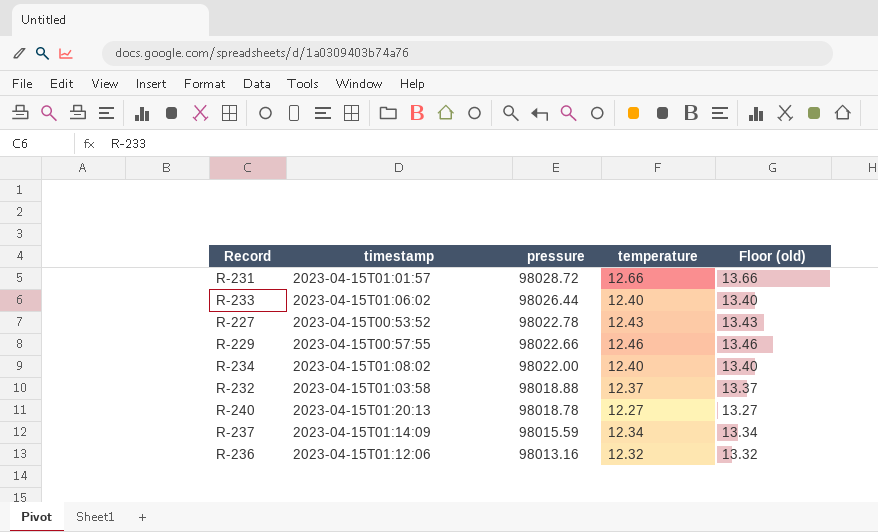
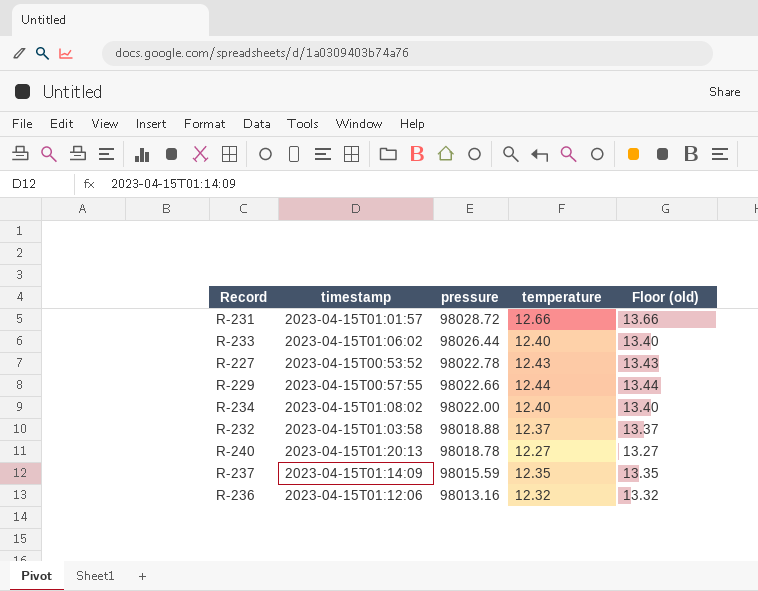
R-229 | temperature: 12.46 -> 12.44
R-229 | Floor (old): 13.46 -> 13.44
R-237 | temperature: 12.34 -> 12.35
R-237 | Floor (old): 13.34 -> 13.35

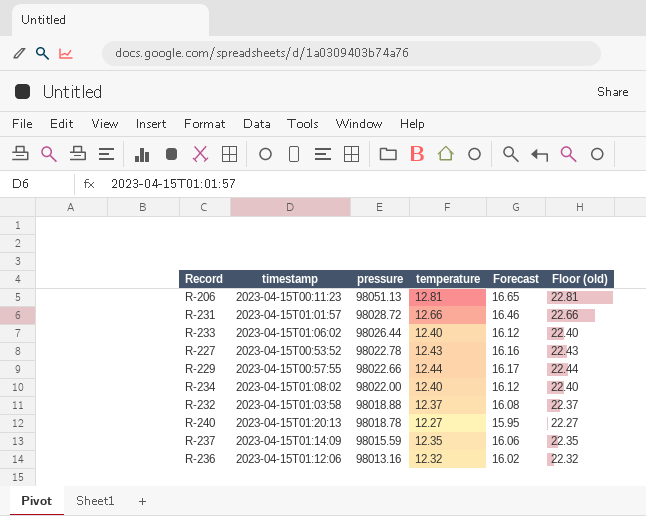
column Forecast | formula: none -> [temperature] * 1.3
column Floor (old) | formula: [temperature] + 1 -> [temperature] + 10
row R-206: none -> 2023-04-15T00:11:23 | 98051.13 | 12.81 | 16.65 | 22.81

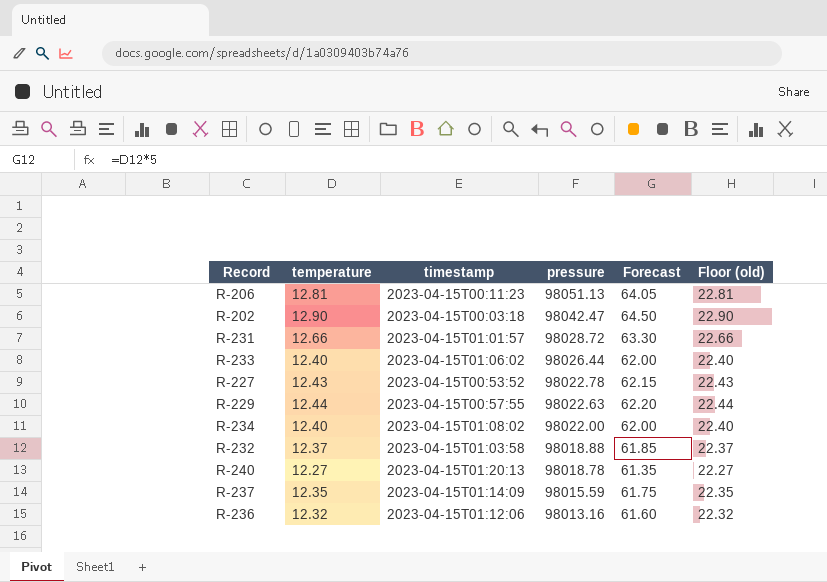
column temperature | position: 4 -> 2
column Forecast | formula: [temperature] * 1.3 -> [temperature] * 5
row R-202: none -> 12.90 | 2023-04-15T00:03:18 | 98042.47 | 64.50 | 22.90
R-229 | pressure: 98022.66 -> 98022.63

